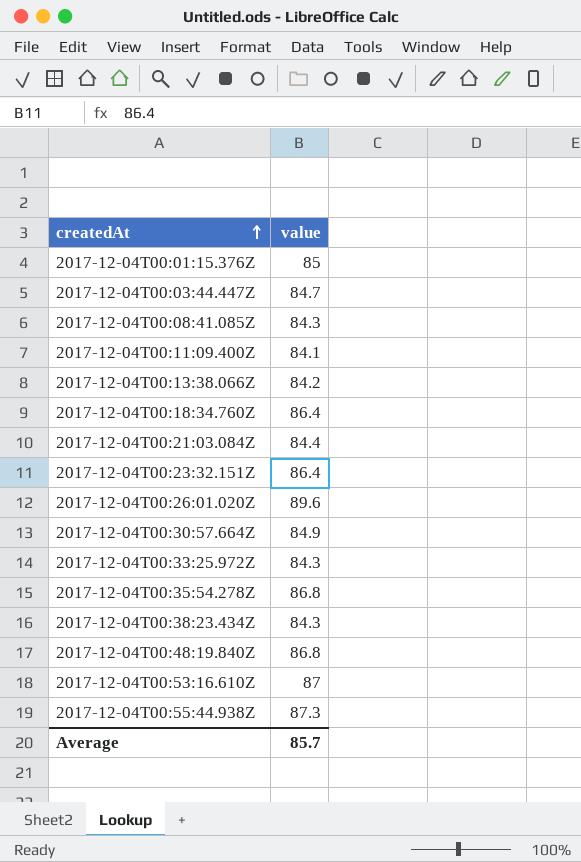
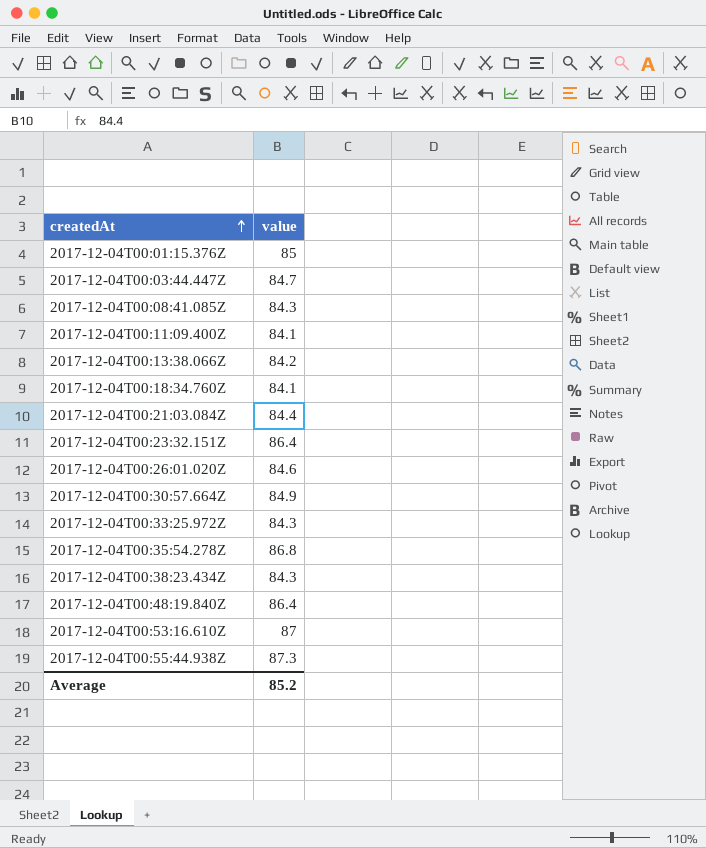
2017-12-04T00:18:34.760Z | value: 86.4 -> 84.1
2017-12-04T00:26:01.020Z | value: 89.6 -> 84.6
2017-12-04T00:48:19.840Z | value: 86.8 -> 86.4
Average | value: 85.7 -> 85.2

